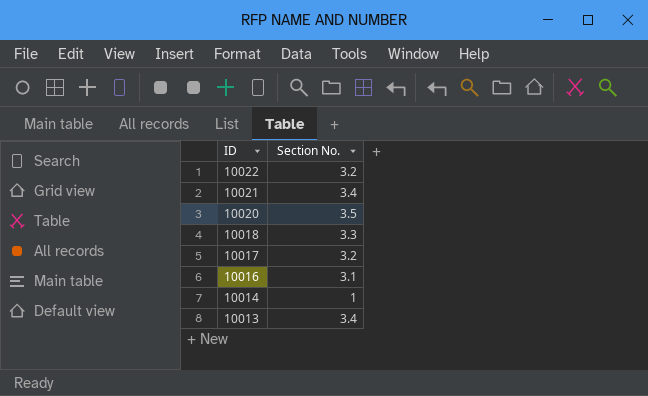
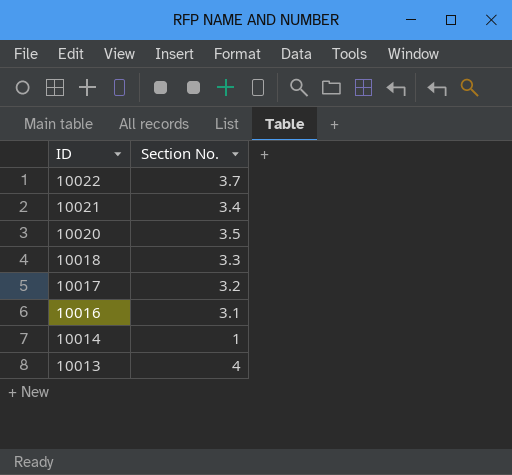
10022 | Section No.: 3.2 -> 3.7
10013 | Section No.: 3.4 -> 4

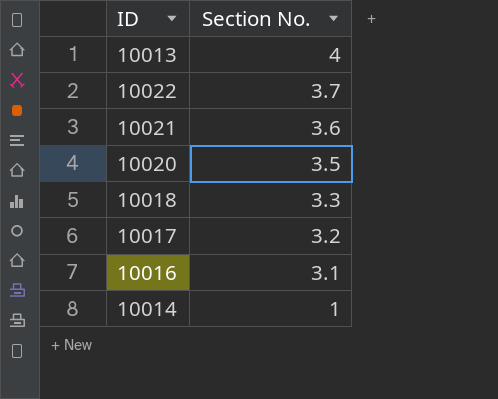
row order: ID descending -> Section No. descending
10021 | Section No.: 3.4 -> 3.6

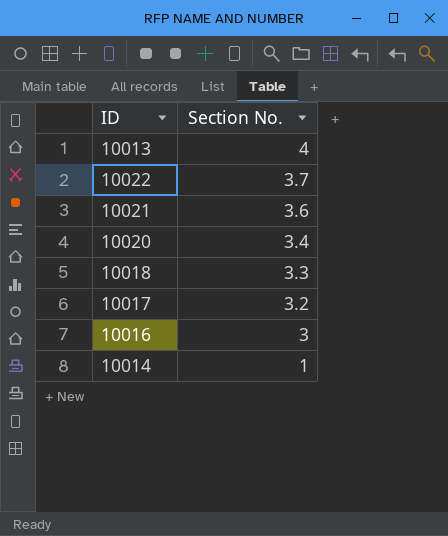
10020 | Section No.: 3.5 -> 3.4
10016 | Section No.: 3.1 -> 3

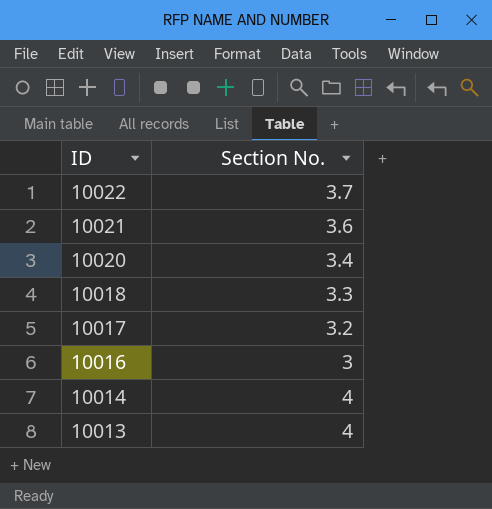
row order: Section No. descending -> ID descending
10014 | Section No.: 1 -> 4

